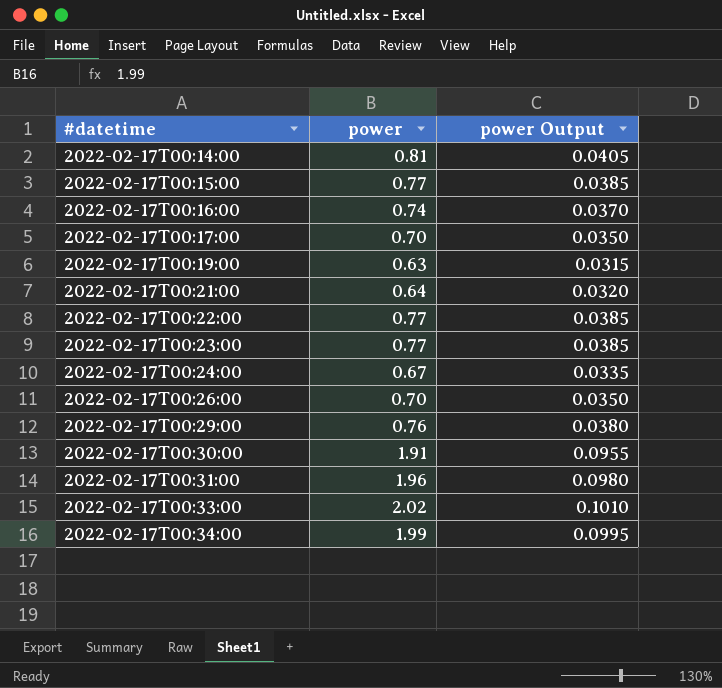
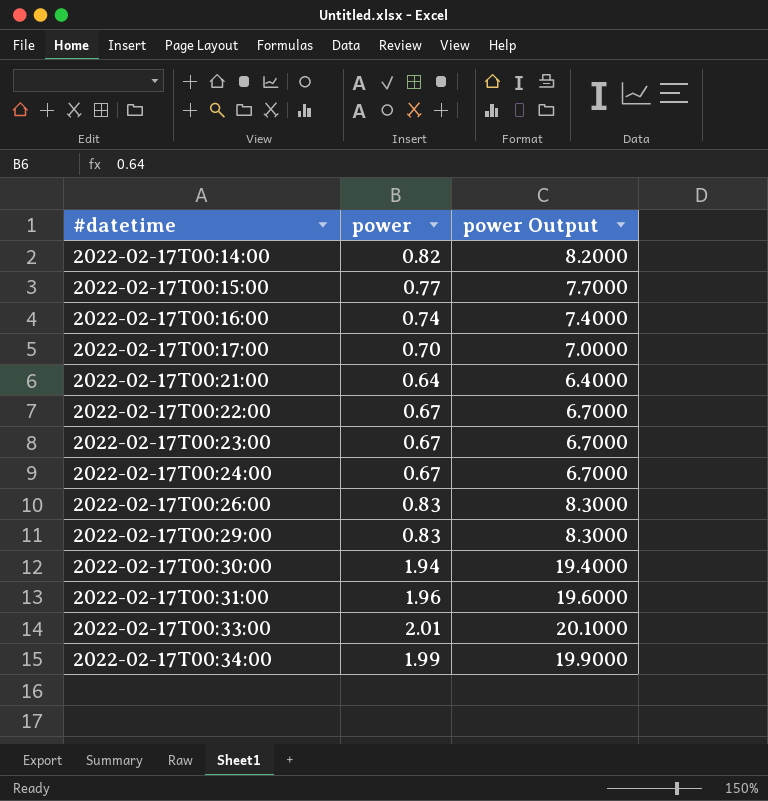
column power Output | formula: [power] * 0.05 -> [power] * 10
row 2022-02-17T00:19:00: 0.63 | 0.0315 -> none
2022-02-17T00:14:00 | power: 0.81 -> 0.82
2022-02-17T00:22:00 | power: 0.77 -> 0.67
2022-02-17T00:23:00 | power: 0.77 -> 0.67
2022-02-17T00:26:00 | power: 0.70 -> 0.83
2022-02-17T00:29:00 | power: 0.76 -> 0.83
2022-02-17T00:30:00 | power: 1.91 -> 1.94
2022-02-17T00:33:00 | power: 2.02 -> 2.01

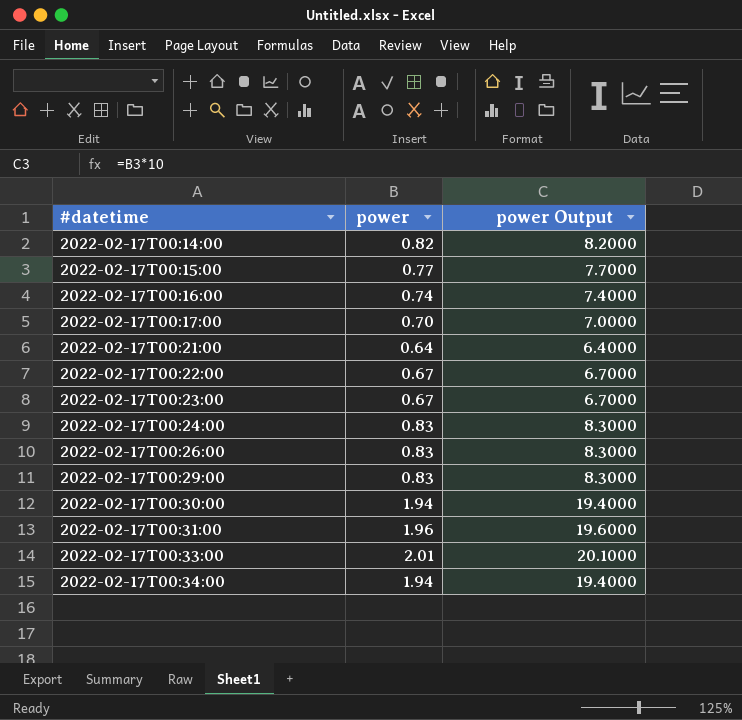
2022-02-17T00:24:00 | power: 0.67 -> 0.83
2022-02-17T00:24:00 | power Output: 6.7000 -> 8.3000
2022-02-17T00:34:00 | power: 1.99 -> 1.94
2022-02-17T00:34:00 | power Output: 19.9000 -> 19.4000

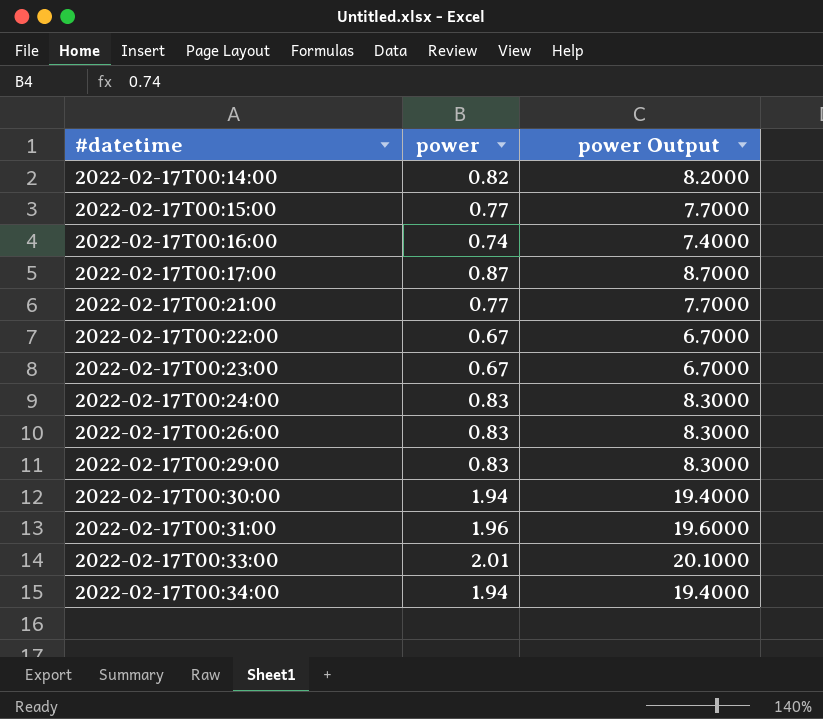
2022-02-17T00:17:00 | power: 0.70 -> 0.87
2022-02-17T00:17:00 | power Output: 7.0000 -> 8.7000
2022-02-17T00:21:00 | power: 0.64 -> 0.77
2022-02-17T00:21:00 | power Output: 6.4000 -> 7.7000

